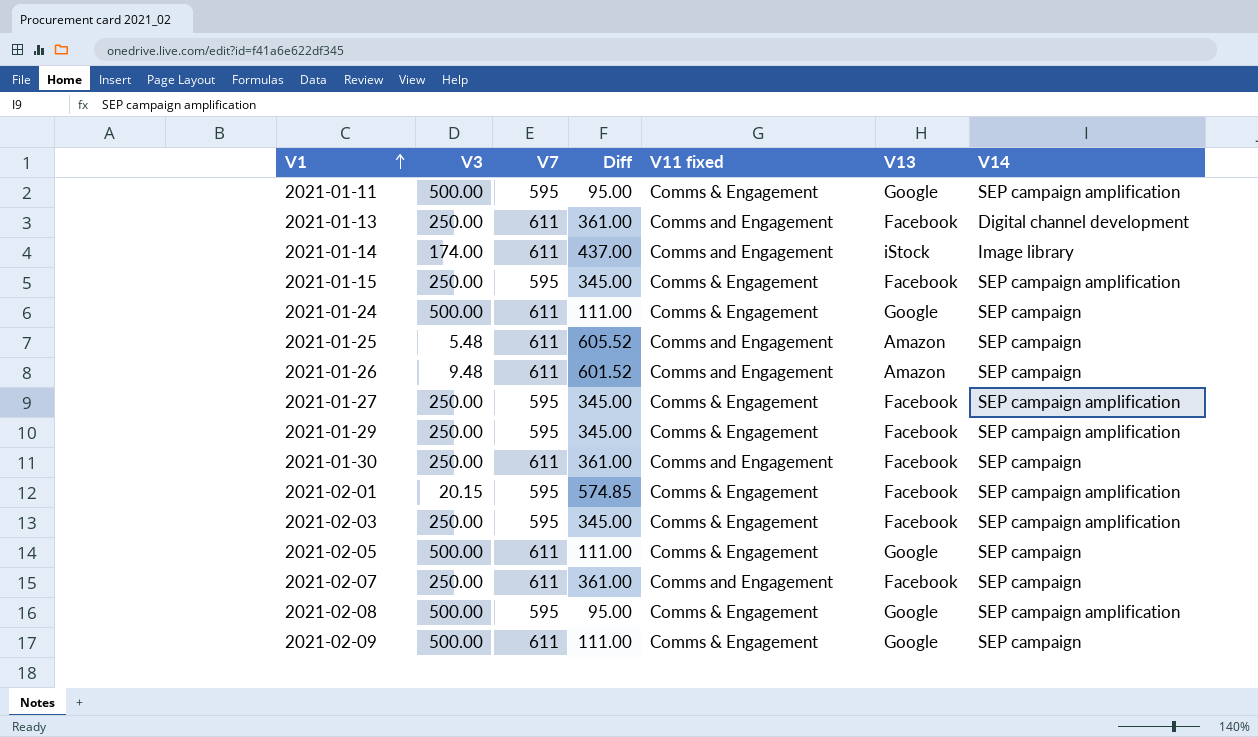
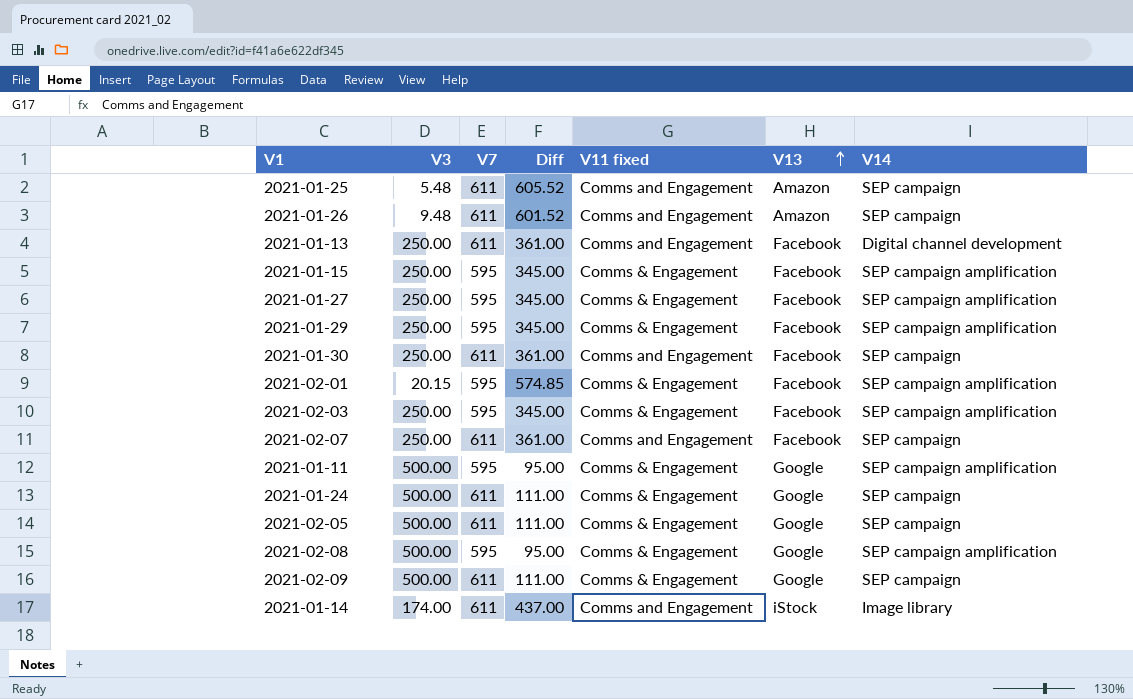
row order: V1 ascending -> V13 ascending

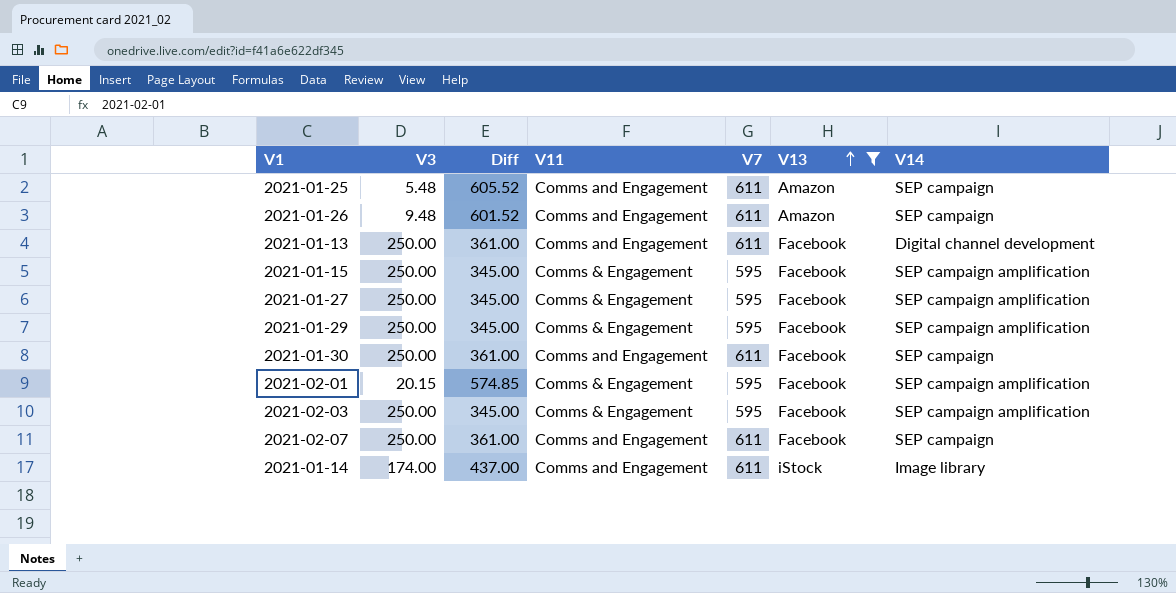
filter: none -> V13 != Google
column name: V11 fixed -> V11
column V7 | position: 3 -> 5

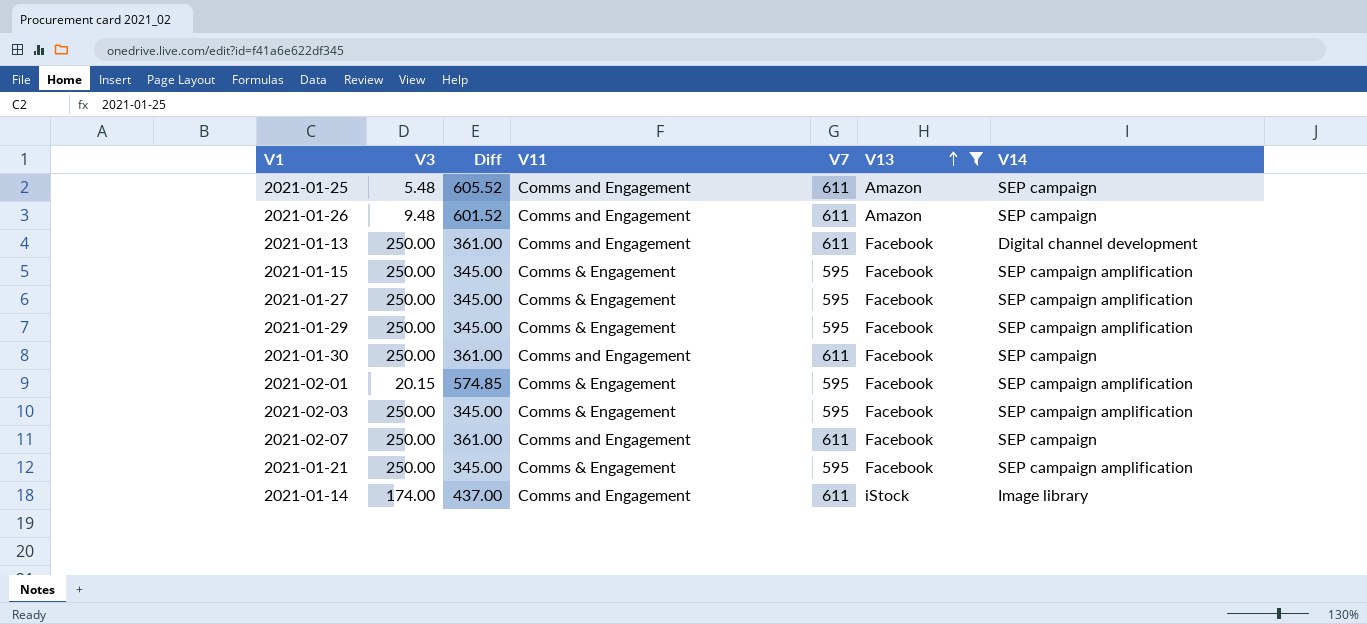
row 2021-01-21: none -> 250.00 | 345.00 | Comms & Engagement | 595 | Facebook | SEP campaign amplification

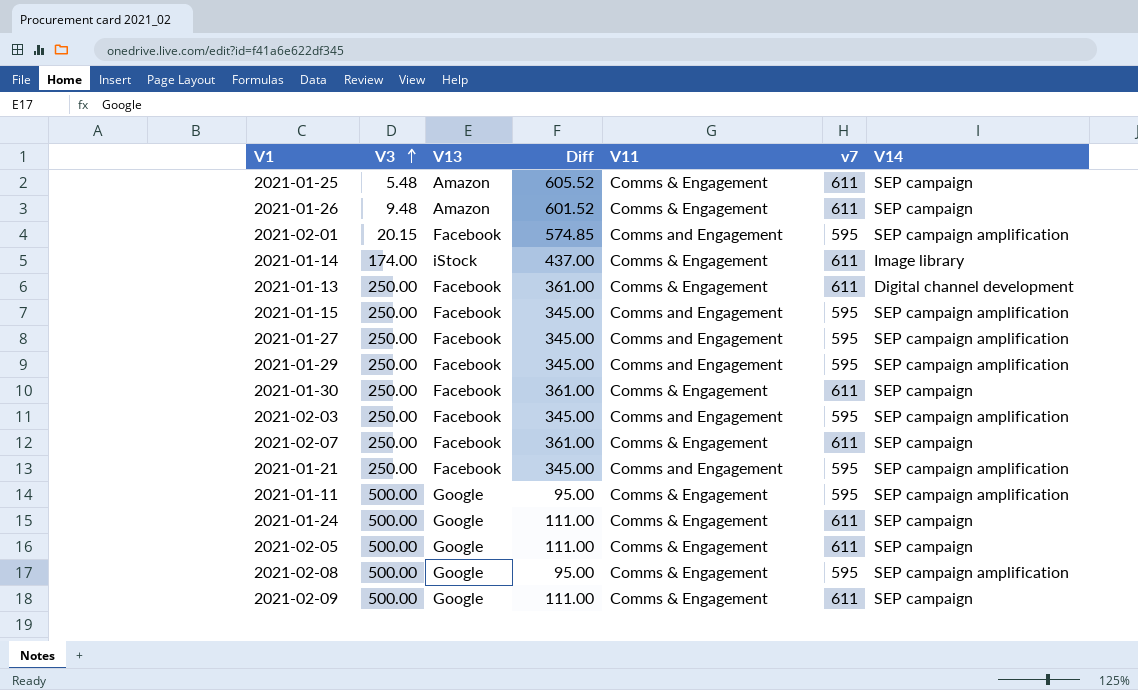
filter: V13 != Google -> none
row order: V13 ascending -> V3 ascending
column V13 | position: 6 -> 3
column name: V7 -> v7
2021-01-25 | V11: Comms and Engagement -> Comms & Engagement
2021-01-26 | V11: Comms and Engagement -> Comms & Engagement
2021-02-01 | V11: Comms & Engagement -> Comms and Engagement
2021-01-14 | V11: Comms and Engagement -> Comms & Engagement
2021-01-13 | V11: Comms and Engagement -> Comms & Engagement
2021-01-15 | V11: Comms & Engagement -> Comms and Engagement
2021-01-27 | V11: Comms & Engagement -> Comms and Engagement
2021-01-29 | V11: Comms & Engagement -> Comms and Engagement
2021-01-30 | V11: Comms and Engagement -> Comms & Engagement
2021-02-03 | V11: Comms & Engagement -> Comms and Engagement
2021-02-07 | V11: Comms and Engagement -> Comms & Engagement
2021-01-21 | V11: Comms & Engagement -> Comms and Engagement

